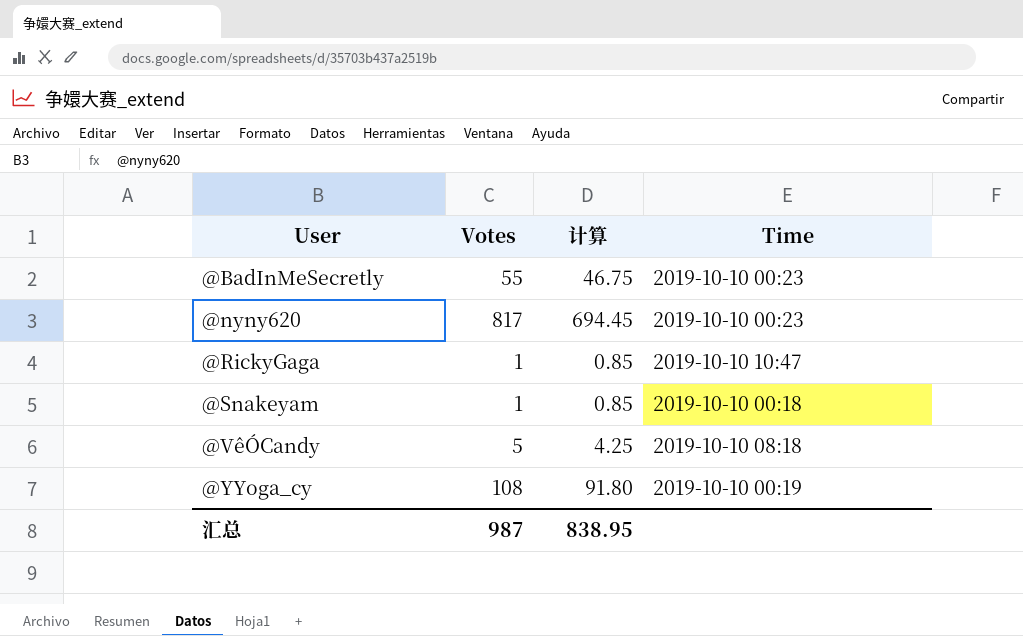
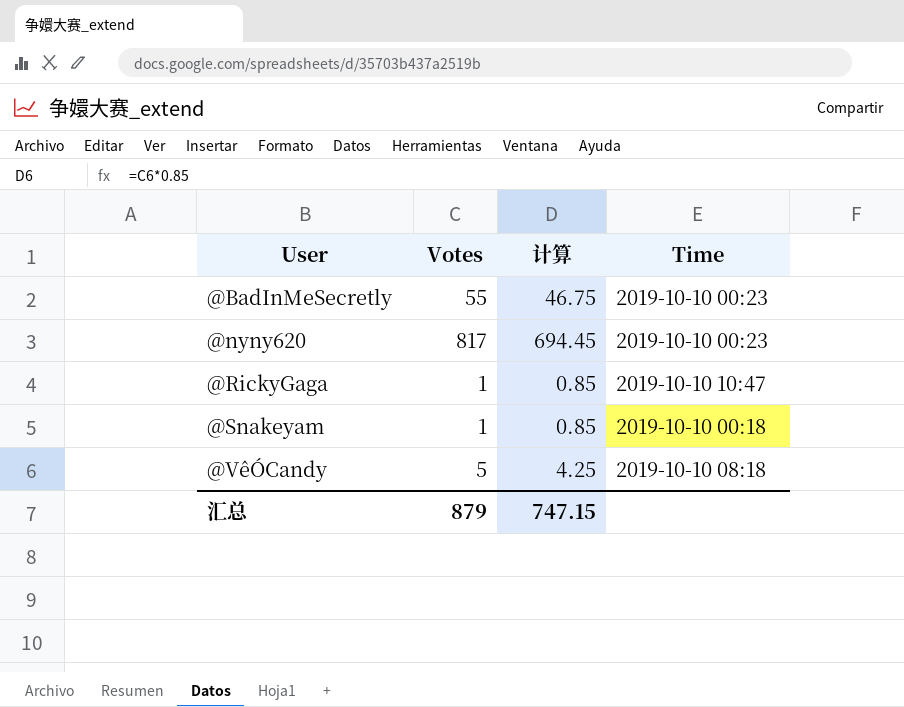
row @YYoga_cy: 108 | 91.80 | 2019-10-10 00:19 -> none
汇总 | Votes: 987 -> 879
汇总 | 计算: 838.95 -> 747.15

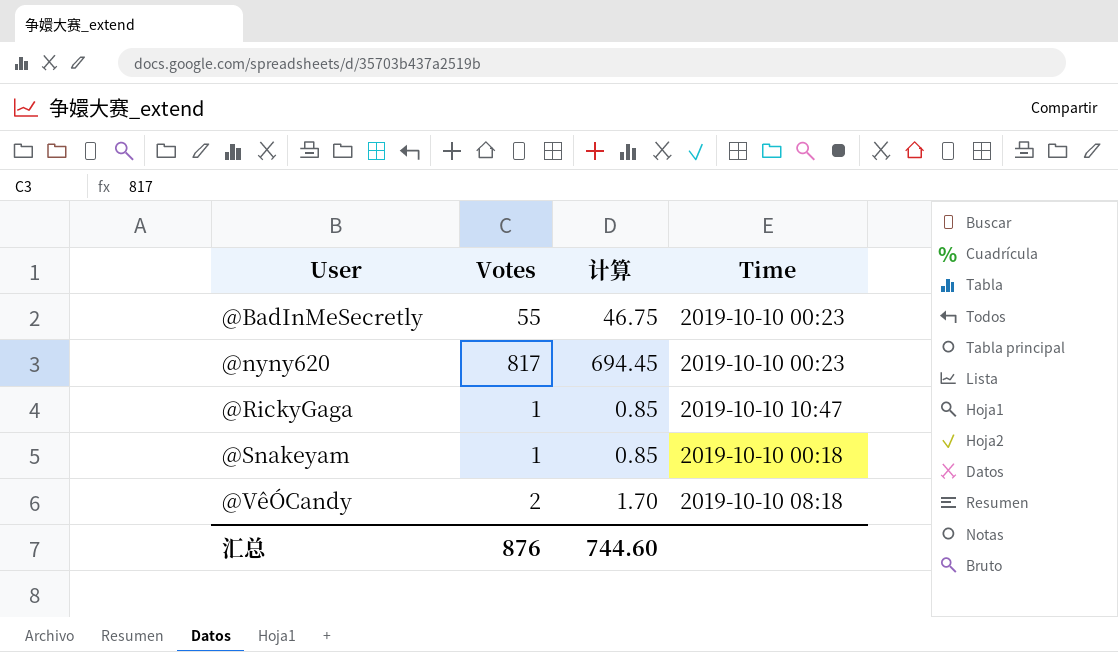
@VêÓCandy | Votes: 5 -> 2
@VêÓCandy | 计算: 4.25 -> 1.70
汇总 | Votes: 879 -> 876
汇总 | 计算: 747.15 -> 744.60

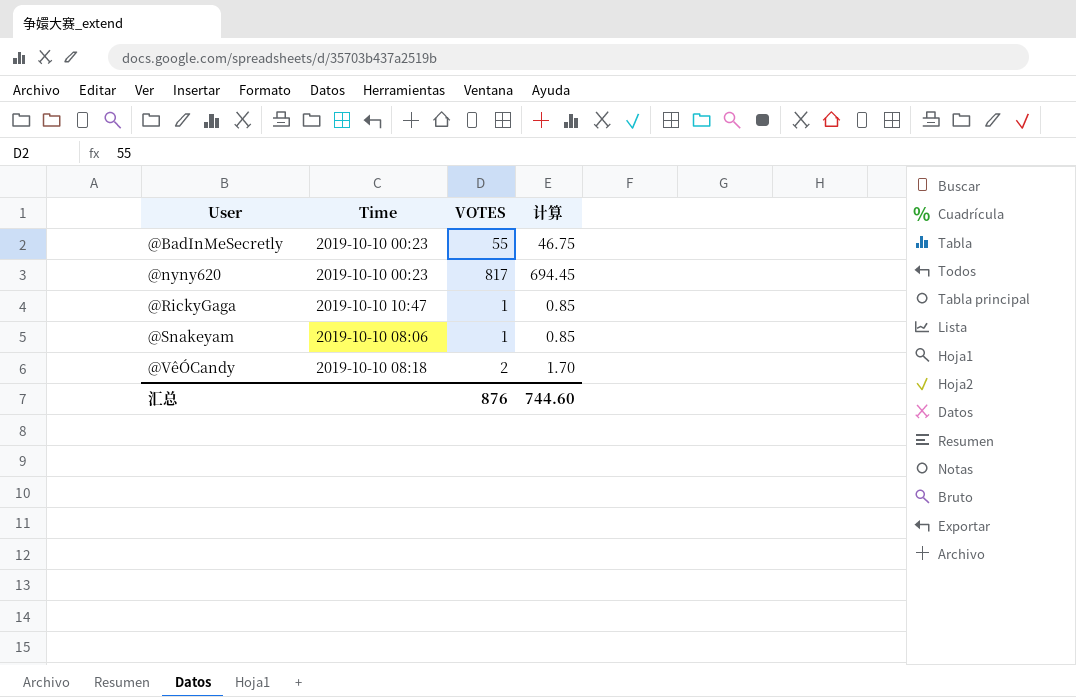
column Time | position: 4 -> 2
column name: Votes -> VOTES
@Snakeyam | Time: 2019-10-10 00:18 -> 2019-10-10 08:06

